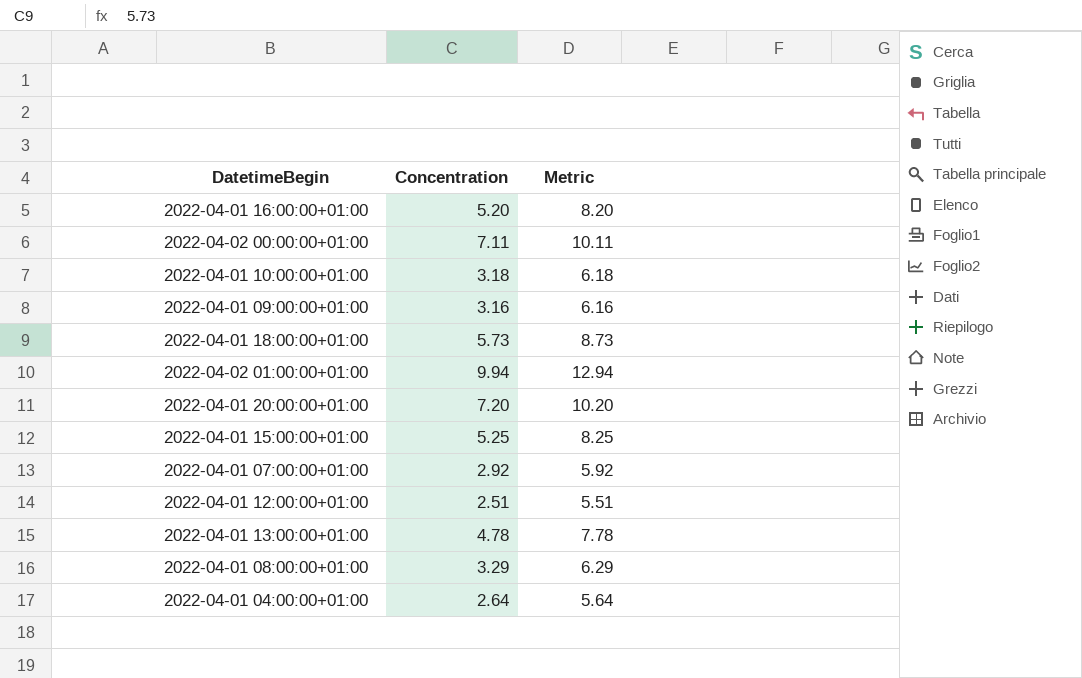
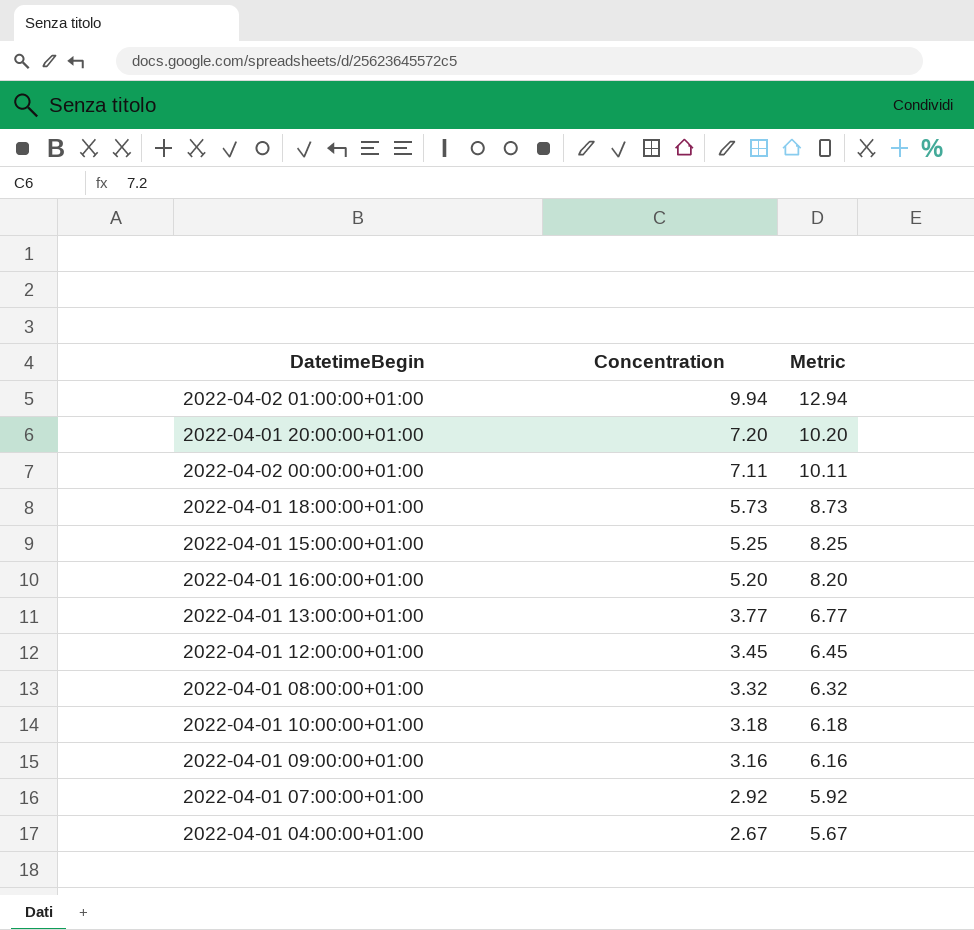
row order: none -> Concentration descending
2022-04-01 13:00:00+01:00 | Concentration: 4.78 -> 3.77
2022-04-01 13:00:00+01:00 | Metric: 7.78 -> 6.77
2022-04-01 12:00:00+01:00 | Concentration: 2.51 -> 3.45
2022-04-01 12:00:00+01:00 | Metric: 5.51 -> 6.45
2022-04-01 08:00:00+01:00 | Concentration: 3.29 -> 3.32
2022-04-01 08:00:00+01:00 | Metric: 6.29 -> 6.32
2022-04-01 04:00:00+01:00 | Concentration: 2.64 -> 2.67
2022-04-01 04:00:00+01:00 | Metric: 5.64 -> 5.67

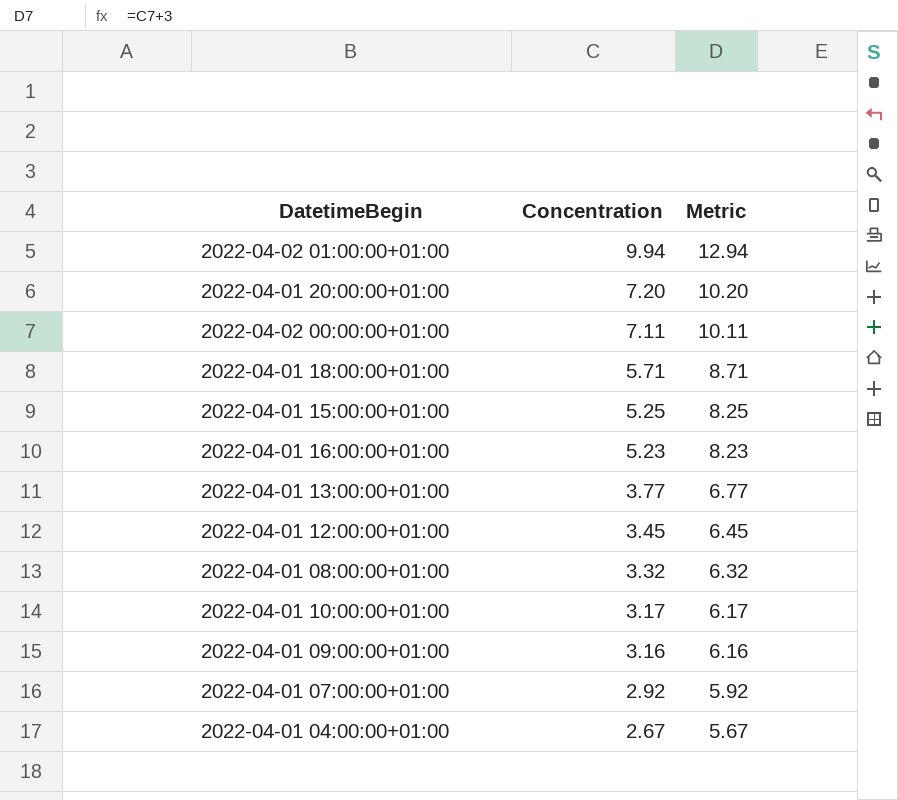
2022-04-01 18:00:00+01:00 | Concentration: 5.73 -> 5.71
2022-04-01 18:00:00+01:00 | Metric: 8.73 -> 8.71
2022-04-01 16:00:00+01:00 | Concentration: 5.20 -> 5.23
2022-04-01 16:00:00+01:00 | Metric: 8.20 -> 8.23
2022-04-01 10:00:00+01:00 | Concentration: 3.18 -> 3.17
2022-04-01 10:00:00+01:00 | Metric: 6.18 -> 6.17

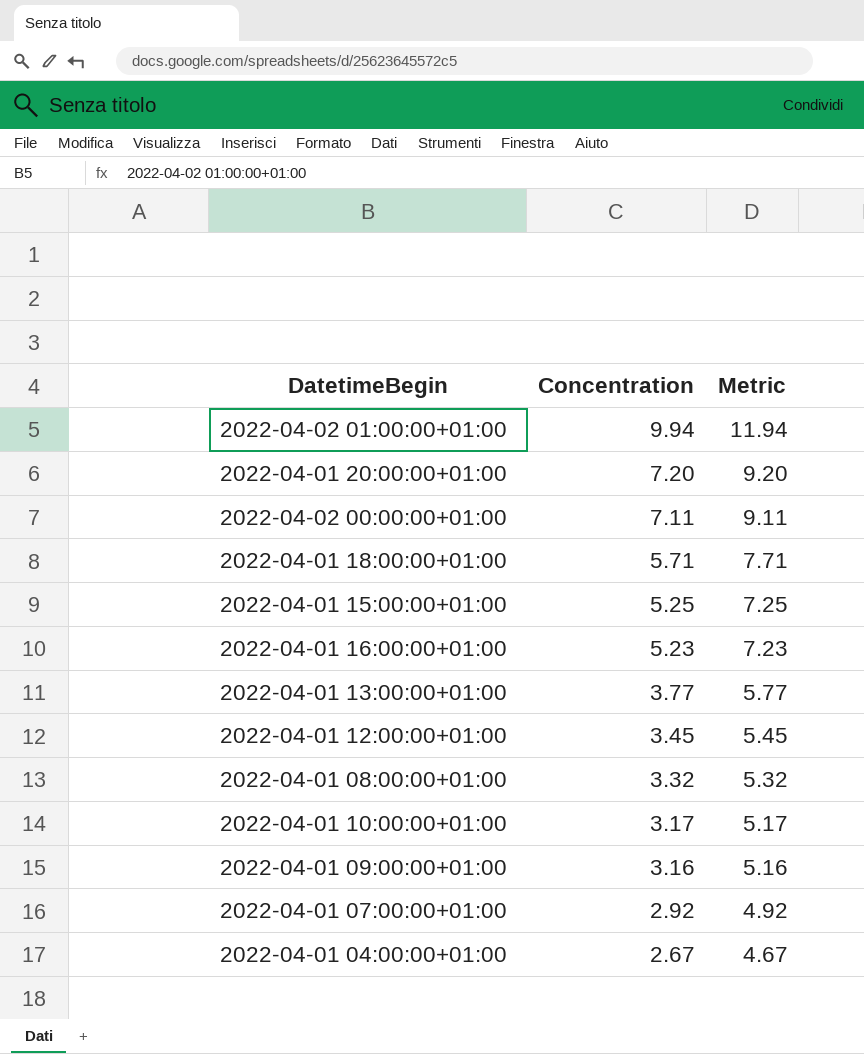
column Metric | formula: [Concentration] + 3 -> [Concentration] + 2

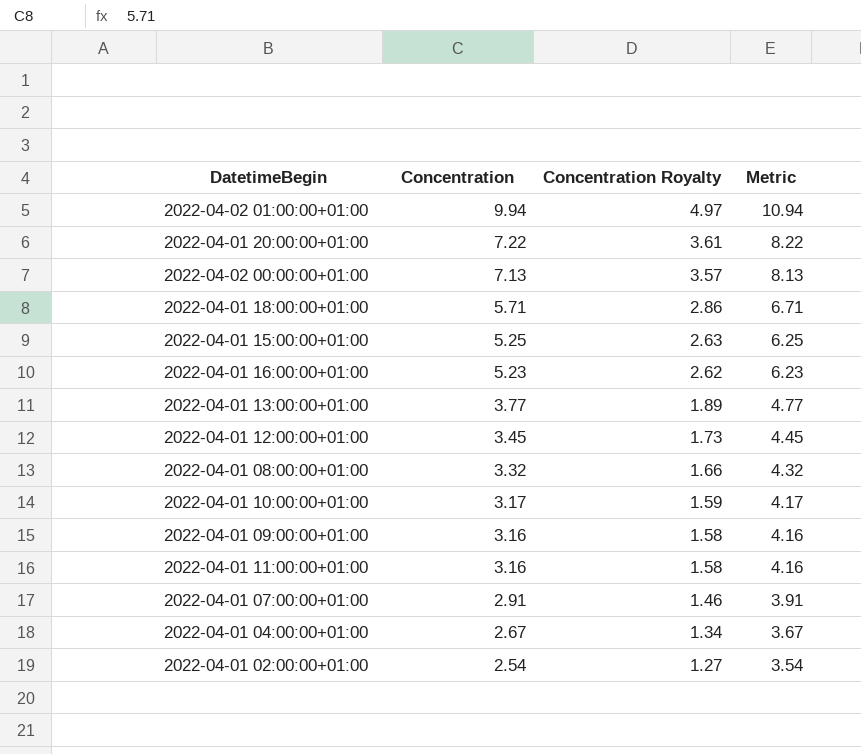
column Concentration Royalty | formula: none -> [Concentration] * 0.5
column Metric | formula: [Concentration] + 2 -> [Concentration] + 1
2022-04-01 20:00:00+01:00 | Concentration: 7.20 -> 7.22
2022-04-02 00:00:00+01:00 | Concentration: 7.11 -> 7.13
row 2022-04-01 11:00:00+01:00: none -> 3.16 | 1.58 | 4.16
2022-04-01 07:00:00+01:00 | Concentration: 2.92 -> 2.91
row 2022-04-01 02:00:00+01:00: none -> 2.54 | 1.27 | 3.54

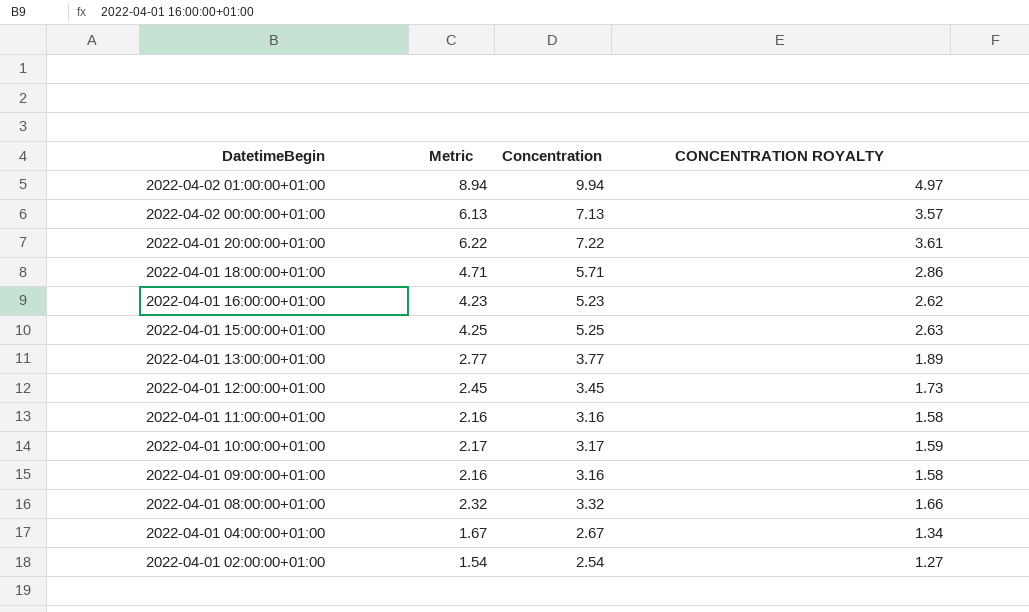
row order: Concentration descending -> DatetimeBegin descending
column Metric | formula: [Concentration] + 1 -> [Concentration] - 1
column Metric | position: 4 -> 2
column name: Concentration Royalty -> CONCENTRATION ROYALTY
row 2022-04-01 07:00:00+01:00: 2.91 | 1.46 | 3.91 -> none

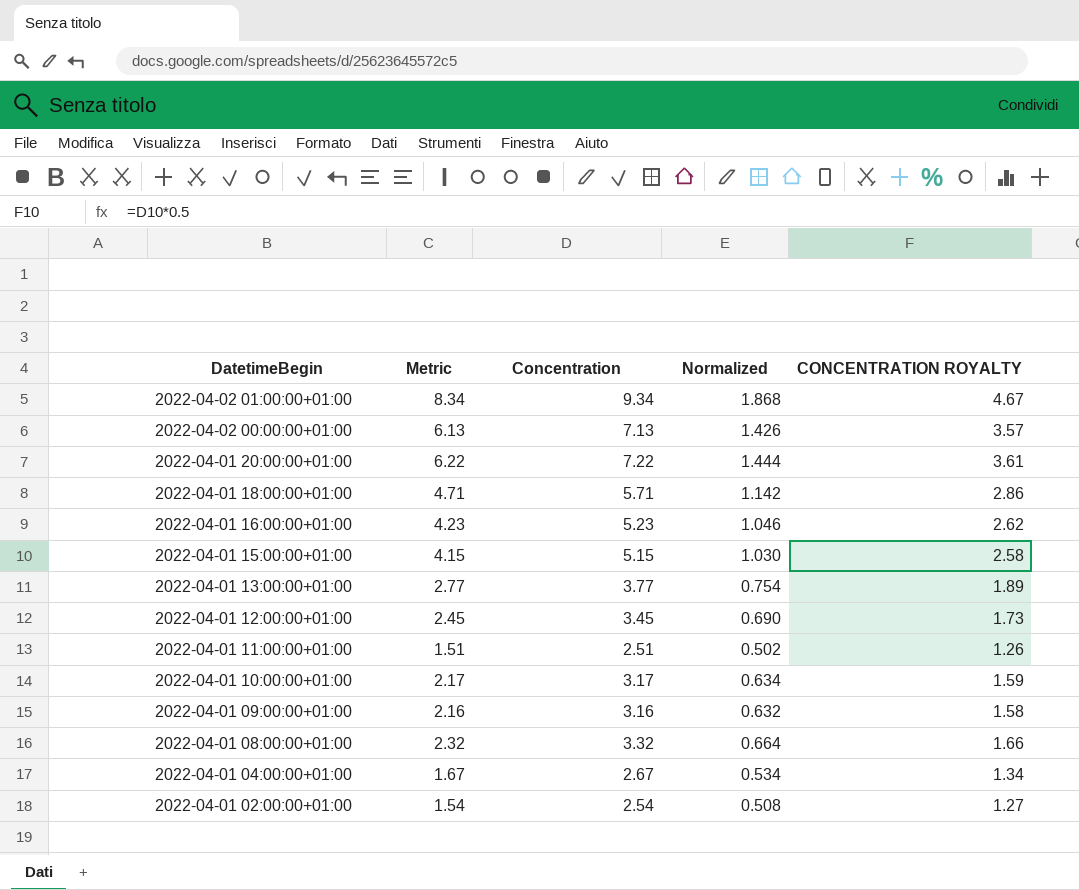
column Normalized | formula: none -> [Concentration] * 0.2
2022-04-02 01:00:00+01:00 | Metric: 8.94 -> 8.34
2022-04-02 01:00:00+01:00 | Concentration: 9.94 -> 9.34
2022-04-02 01:00:00+01:00 | CONCENTRATION ROYALTY: 4.97 -> 4.67
2022-04-01 15:00:00+01:00 | Metric: 4.25 -> 4.15
2022-04-01 15:00:00+01:00 | Concentration: 5.25 -> 5.15
2022-04-01 15:00:00+01:00 | CONCENTRATION ROYALTY: 2.63 -> 2.58
2022-04-01 11:00:00+01:00 | Metric: 2.16 -> 1.51
2022-04-01 11:00:00+01:00 | Concentration: 3.16 -> 2.51
2022-04-01 11:00:00+01:00 | CONCENTRATION ROYALTY: 1.58 -> 1.26

